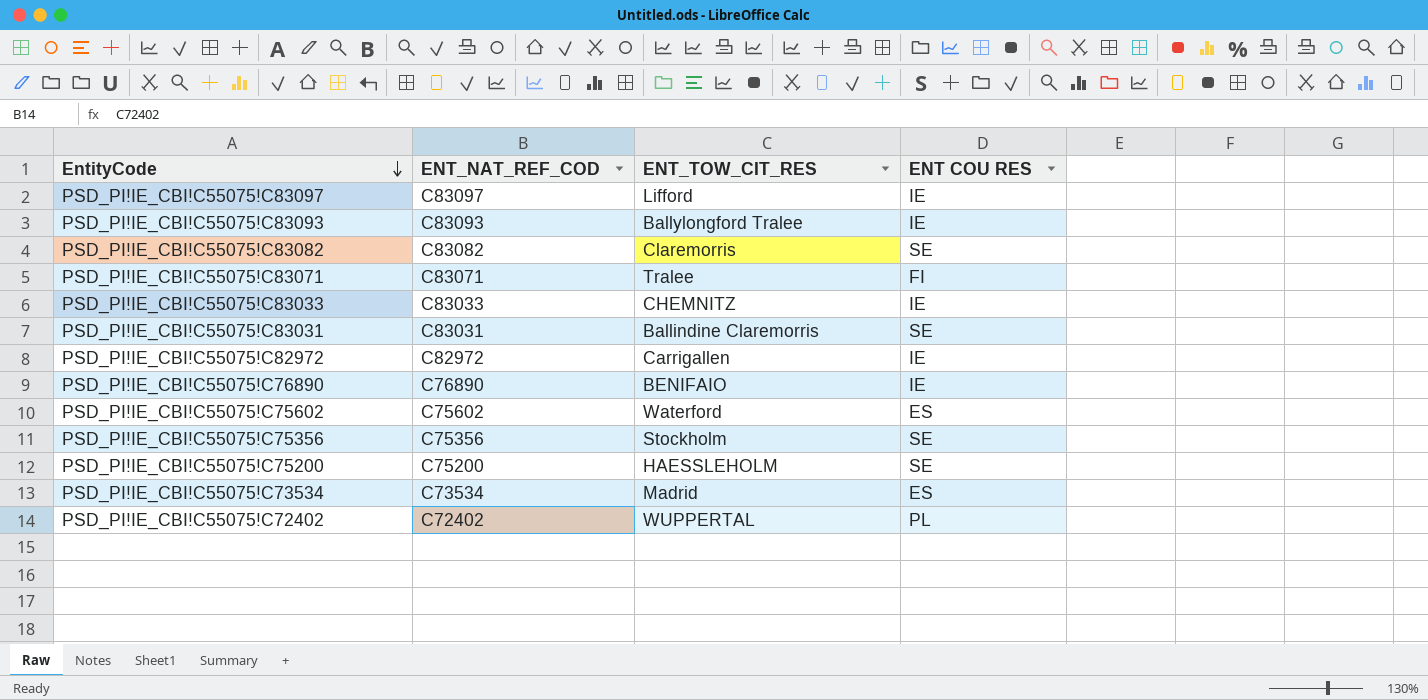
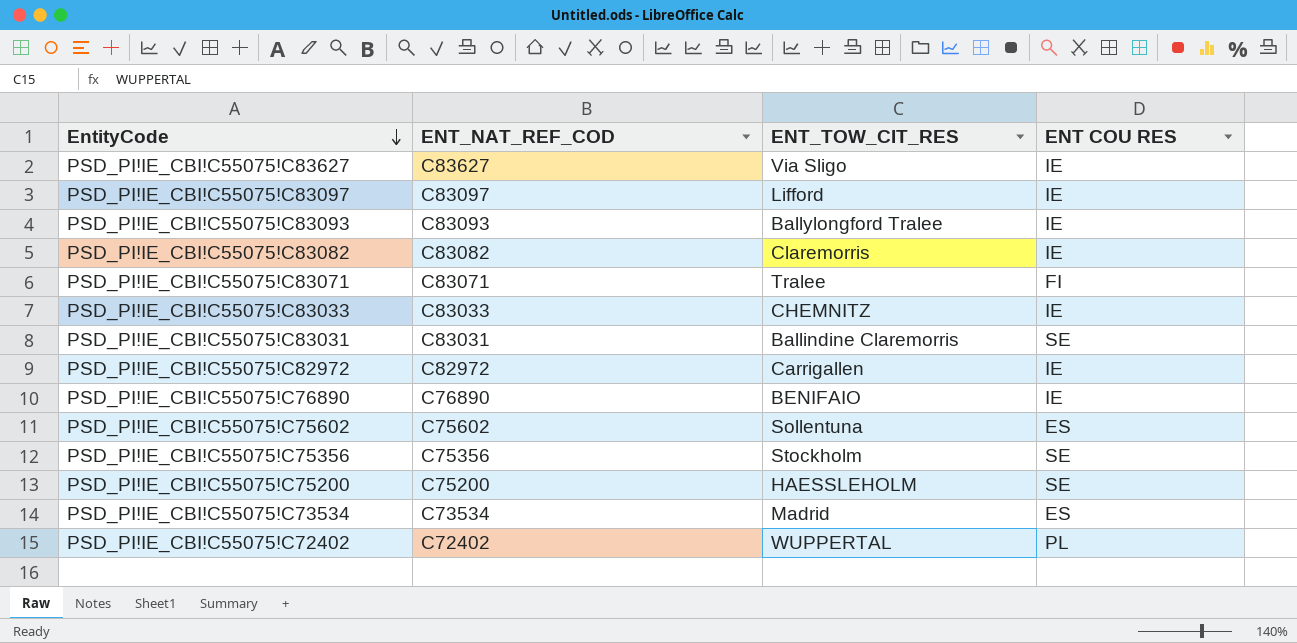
row PSD_PI!IE_CBI!C55075!C83627: none -> C83627 | Via Sligo | IE
PSD_PI!IE_CBI!C55075!C83082 | ENT COU RES: SE -> IE
PSD_PI!IE_CBI!C55075!C75602 | ENT_TOW_CIT_RES: Waterford -> Sollentuna

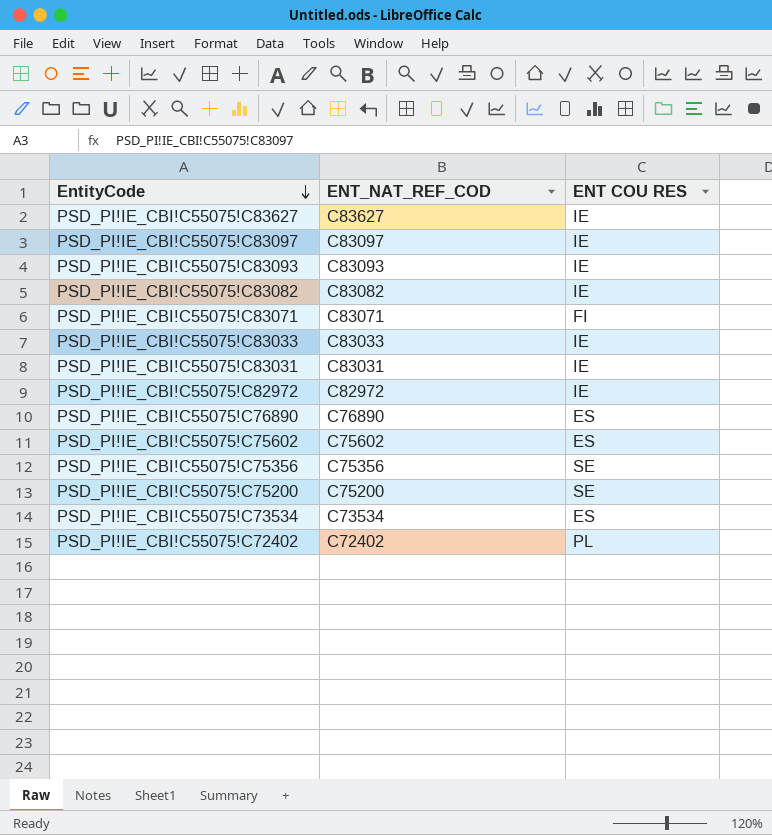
column ENT_TOW_CIT_RES | position: 3 -> none
PSD_PI!IE_CBI!C55075!C83031 | ENT COU RES: SE -> IE
PSD_PI!IE_CBI!C55075!C76890 | ENT COU RES: IE -> ES

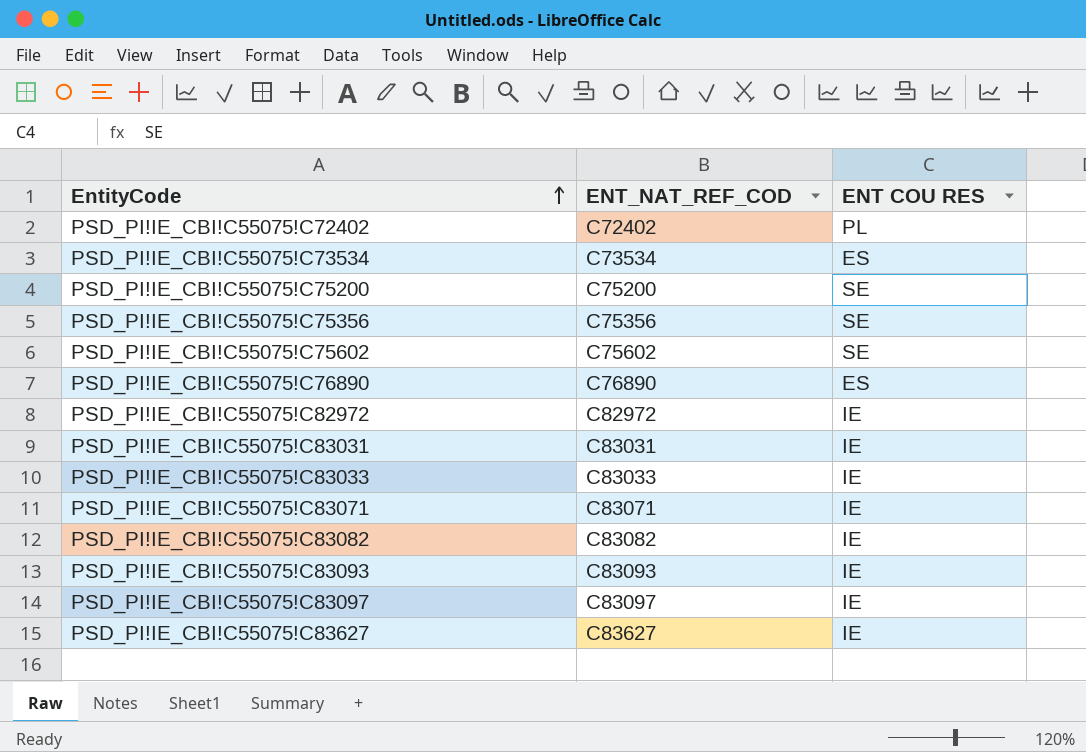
row order: EntityCode descending -> EntityCode ascending
PSD_PI!IE_CBI!C55075!C75602 | ENT COU RES: ES -> SE
PSD_PI!IE_CBI!C55075!C83071 | ENT COU RES: FI -> IE

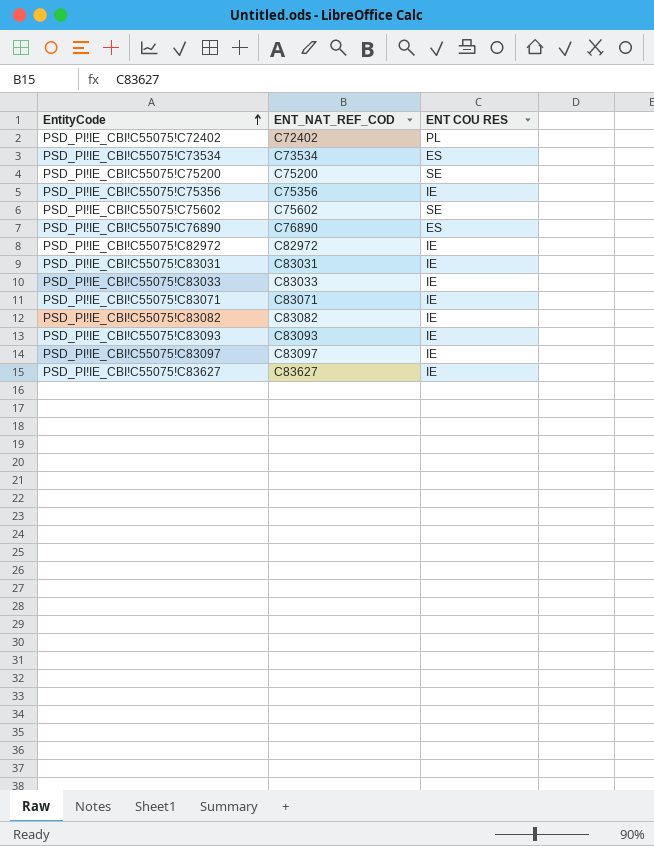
PSD_PI!IE_CBI!C55075!C75356 | ENT COU RES: SE -> IE

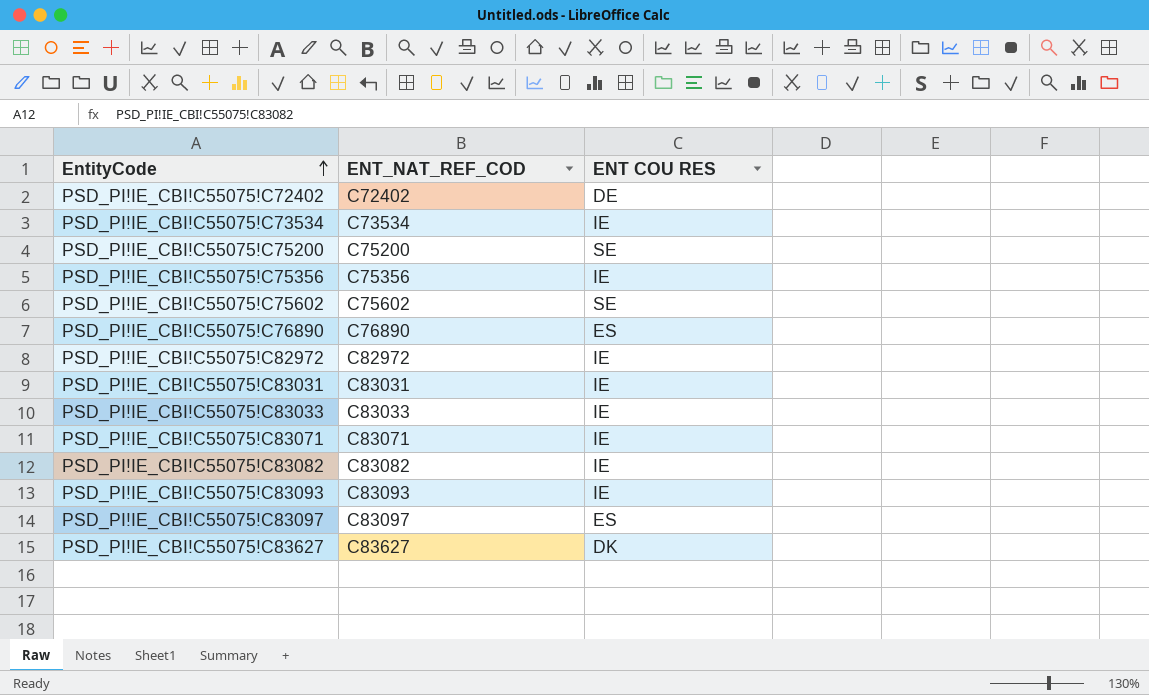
PSD_PI!IE_CBI!C55075!C72402 | ENT COU RES: PL -> DE
PSD_PI!IE_CBI!C55075!C73534 | ENT COU RES: ES -> IE
PSD_PI!IE_CBI!C55075!C83097 | ENT COU RES: IE -> ES
PSD_PI!IE_CBI!C55075!C83627 | ENT COU RES: IE -> DK

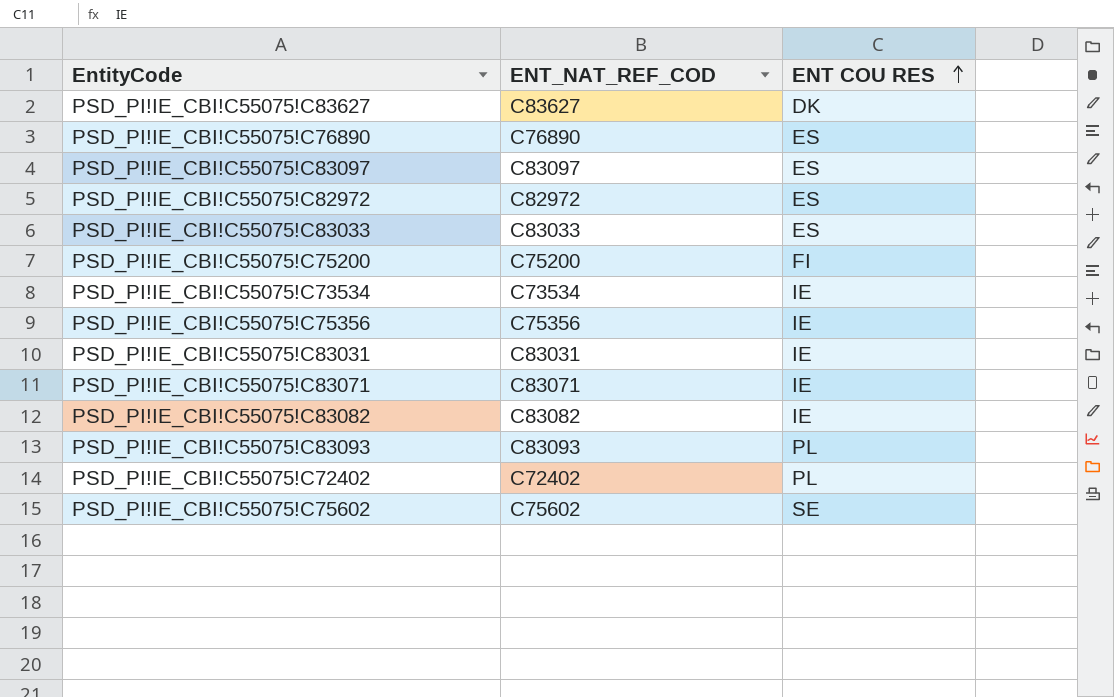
row order: EntityCode ascending -> ENT COU RES ascending
PSD_PI!IE_CBI!C55075!C82972 | ENT COU RES: IE -> ES
PSD_PI!IE_CBI!C55075!C83033 | ENT COU RES: IE -> ES
PSD_PI!IE_CBI!C55075!C75200 | ENT COU RES: SE -> FI
PSD_PI!IE_CBI!C55075!C83093 | ENT COU RES: IE -> PL
PSD_PI!IE_CBI!C55075!C72402 | ENT COU RES: DE -> PL

